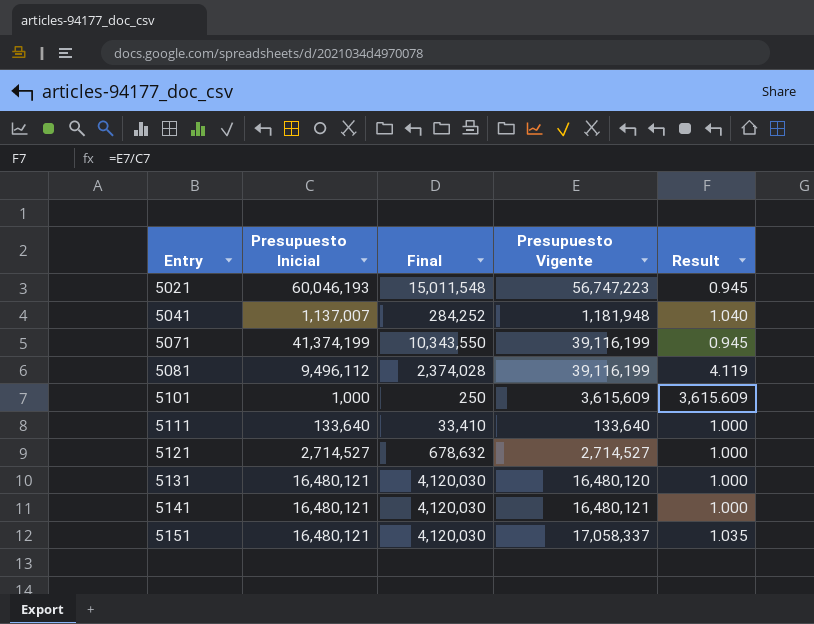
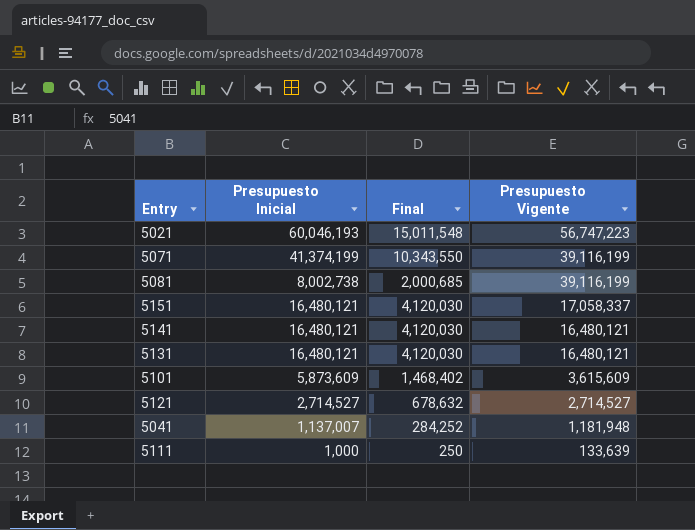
row order: Entry ascending -> Presupuesto Vigente descending
column Result | formula: [Presupuesto Vigente] / [Presupuesto Inicial] -> none
5081 | Presupuesto Inicial: 9,496,112 -> 8,002,738
5081 | Final: 2,374,028 -> 2,000,685
5131 | Presupuesto Vigente: 16,480,120 -> 16,480,121
5101 | Presupuesto Inicial: 1,000 -> 5,873,609
5101 | Final: 250 -> 1,468,402
5111 | Presupuesto Inicial: 133,640 -> 1,000
5111 | Final: 33,410 -> 250
5111 | Presupuesto Vigente: 133,640 -> 133,639

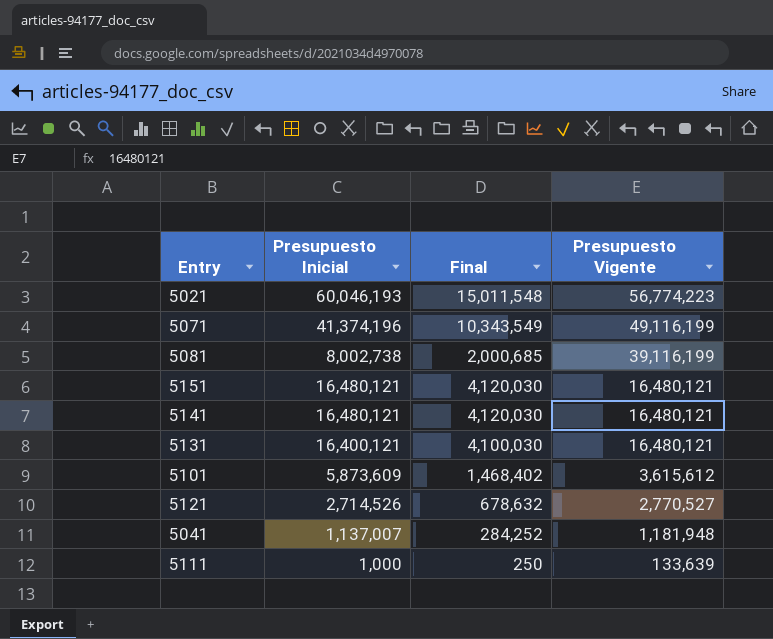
5021 | Presupuesto Vigente: 56,747,223 -> 56,774,223
5071 | Presupuesto Inicial: 41,374,199 -> 41,374,196
5071 | Final: 10,343,550 -> 10,343,549
5071 | Presupuesto Vigente: 39,116,199 -> 49,116,199
5151 | Presupuesto Vigente: 17,058,337 -> 16,480,121
5131 | Presupuesto Inicial: 16,480,121 -> 16,400,121
5131 | Final: 4,120,030 -> 4,100,030
5101 | Presupuesto Vigente: 3,615,609 -> 3,615,612
5121 | Presupuesto Inicial: 2,714,527 -> 2,714,526
5121 | Presupuesto Vigente: 2,714,527 -> 2,770,527

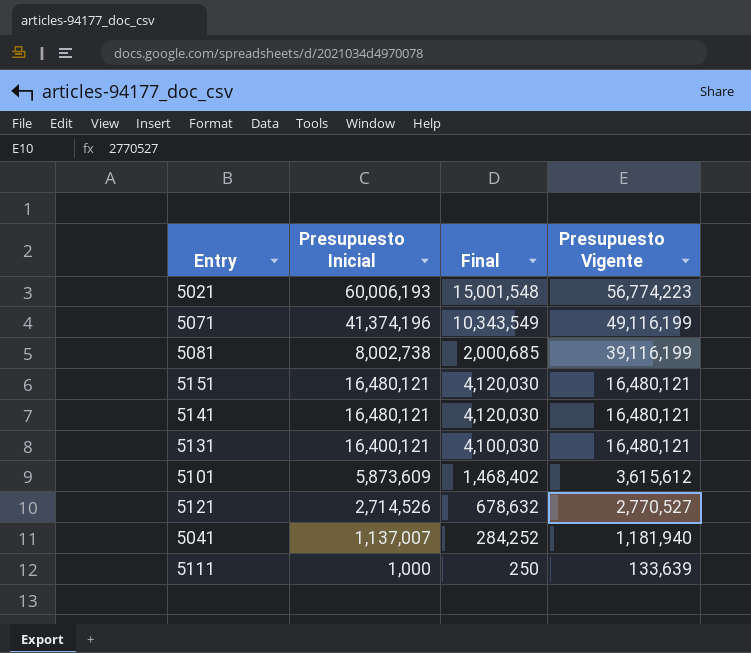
5021 | Presupuesto Inicial: 60,046,193 -> 60,006,193
5021 | Final: 15,011,548 -> 15,001,548
5041 | Presupuesto Vigente: 1,181,948 -> 1,181,940

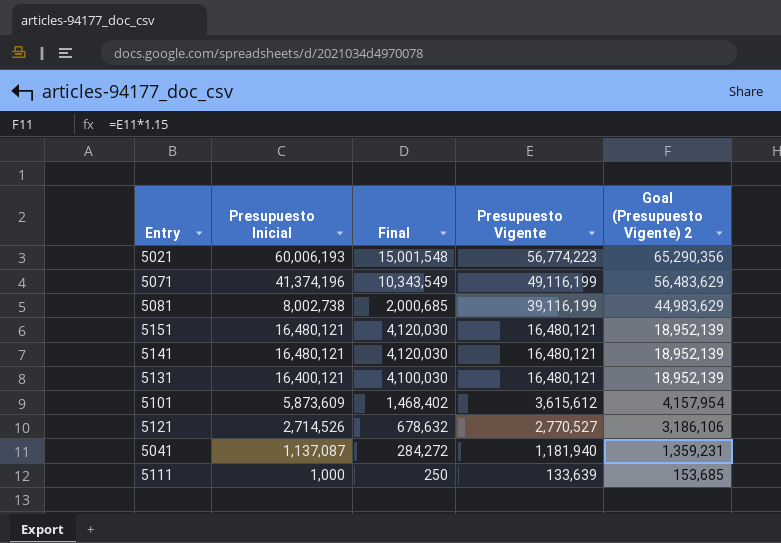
column Goal (Presupuesto Vigente) 2 | formula: none -> [Presupuesto Vigente] * 1.15
5041 | Presupuesto Inicial: 1,137,007 -> 1,137,087
5041 | Final: 284,252 -> 284,272

